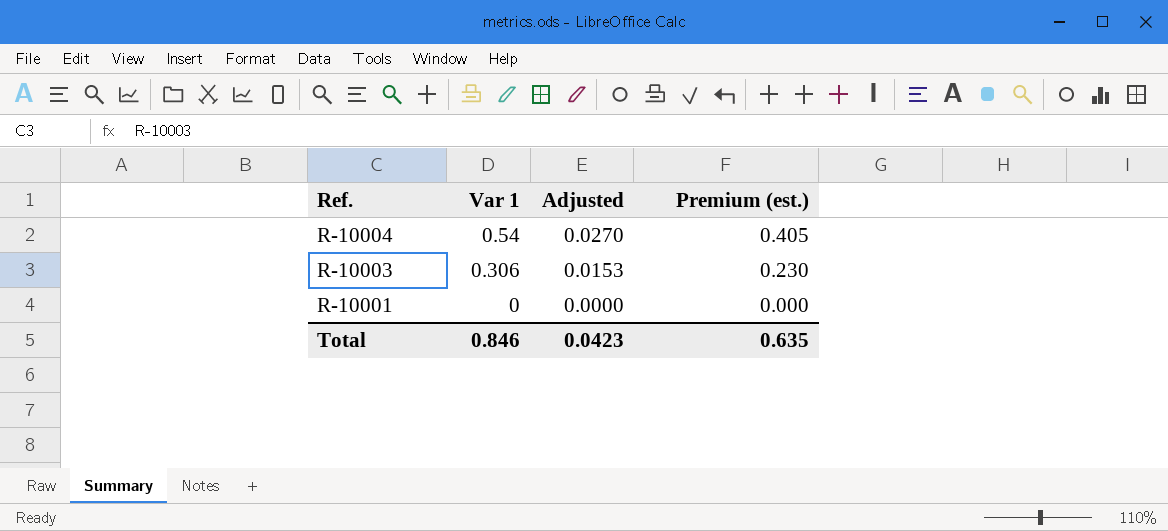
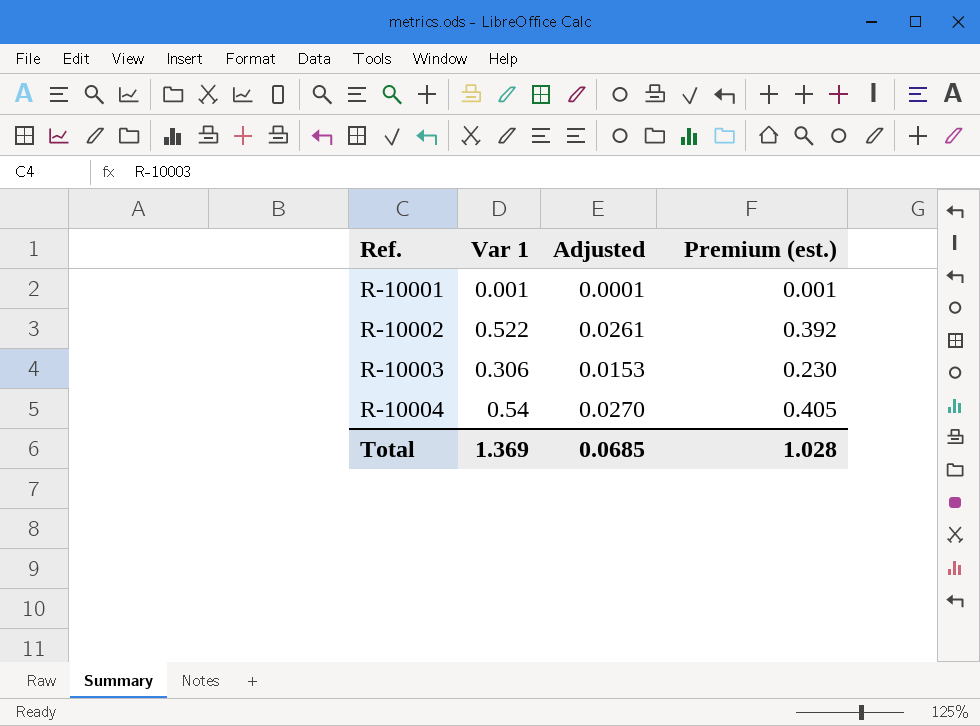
row order: Ref. descending -> Ref. ascending
R-10001 | Var 1: 0 -> 0.001
R-10001 | Adjusted: 0.0000 -> 0.0001
R-10001 | Premium (est.): 0.000 -> 0.001
row R-10002: none -> 0.522 | 0.0261 | 0.392
Total | Var 1: 0.846 -> 1.369
Total | Adjusted: 0.0423 -> 0.0685
Total | Premium (est.): 0.635 -> 1.028

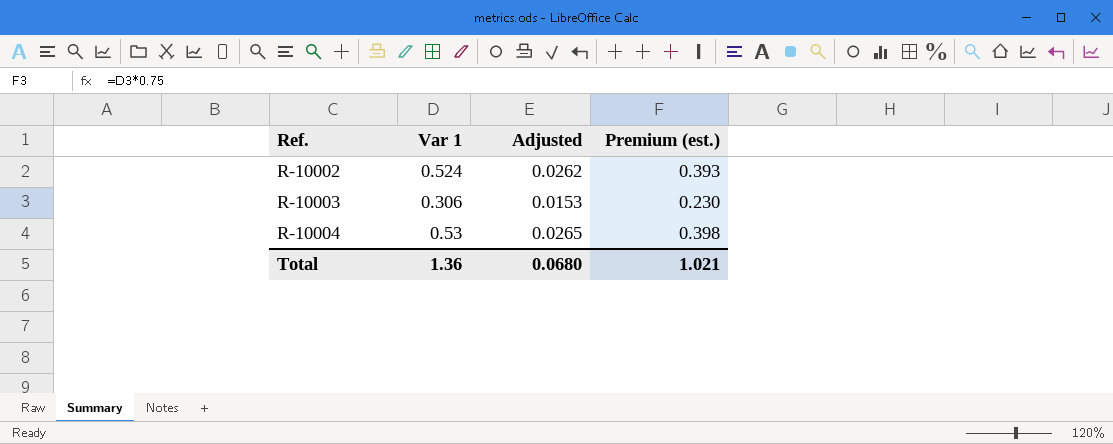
row R-10001: 0.001 | 0.0001 | 0.001 -> none
R-10002 | Var 1: 0.522 -> 0.524
R-10002 | Adjusted: 0.0261 -> 0.0262
R-10002 | Premium (est.): 0.392 -> 0.393
R-10004 | Var 1: 0.54 -> 0.53
R-10004 | Adjusted: 0.0270 -> 0.0265
R-10004 | Premium (est.): 0.405 -> 0.398
Total | Var 1: 1.369 -> 1.36
Total | Adjusted: 0.0685 -> 0.0680
Total | Premium (est.): 1.028 -> 1.021

